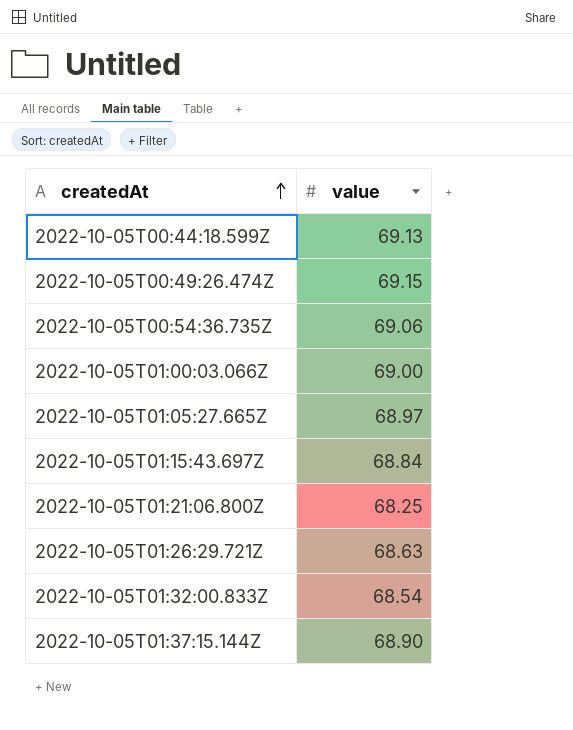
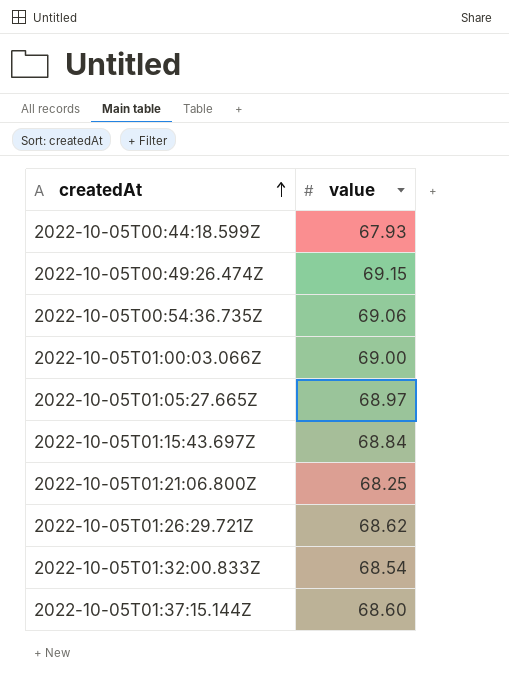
2022-10-05T00:44:18.599Z | value: 69.13 -> 67.93
2022-10-05T01:26:29.721Z | value: 68.63 -> 68.62
2022-10-05T01:37:15.144Z | value: 68.90 -> 68.60

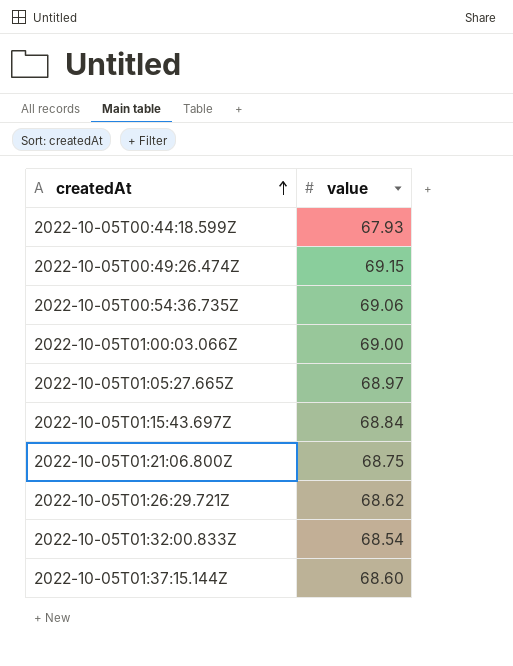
2022-10-05T01:21:06.800Z | value: 68.25 -> 68.75

